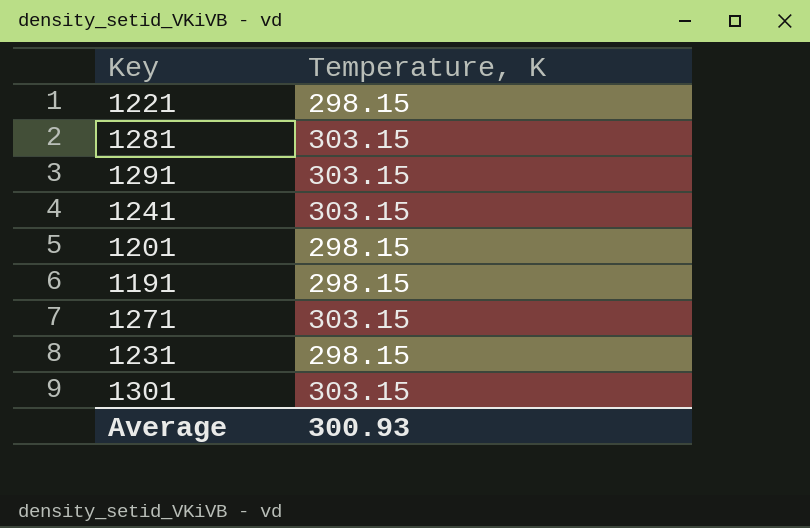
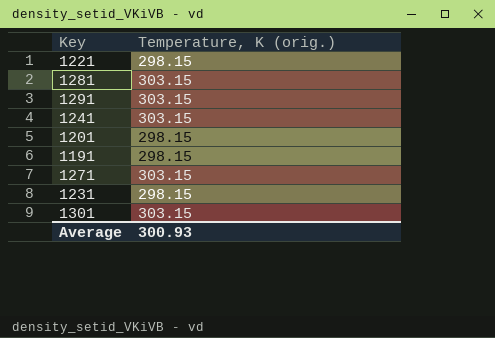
column name: Temperature, K -> Temperature, K (orig.)

